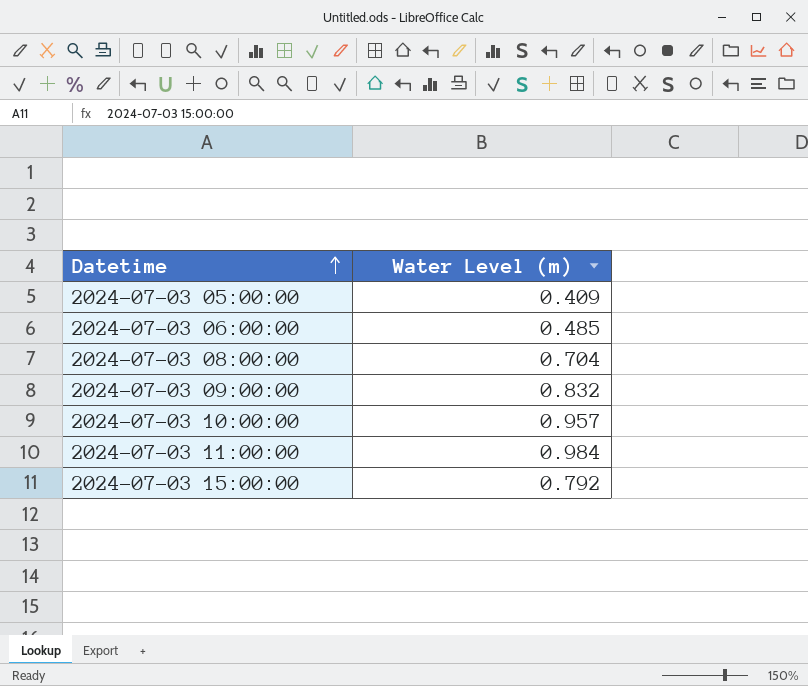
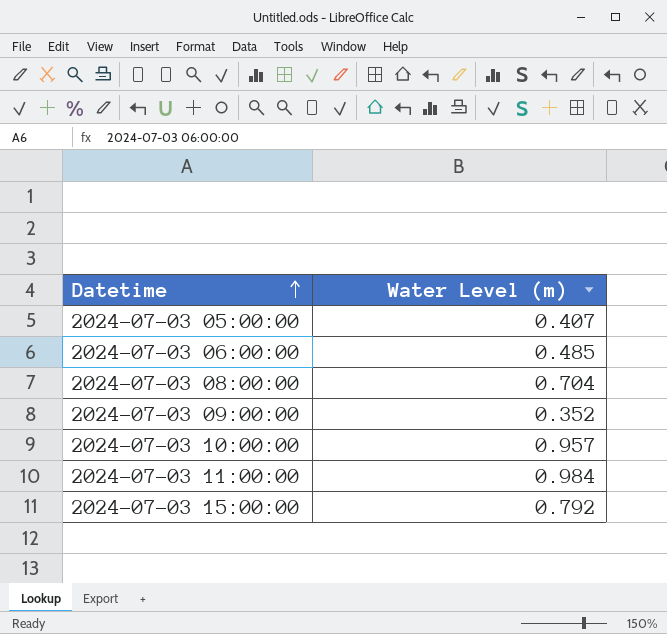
2024-07-03 05:00:00 | Water Level (m): 0.409 -> 0.407
2024-07-03 09:00:00 | Water Level (m): 0.832 -> 0.352

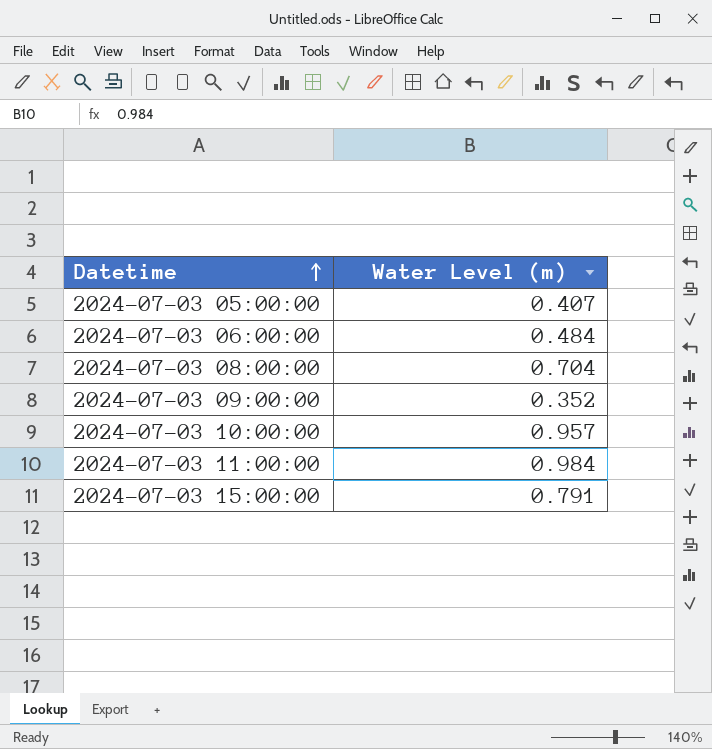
2024-07-03 06:00:00 | Water Level (m): 0.485 -> 0.484
2024-07-03 15:00:00 | Water Level (m): 0.792 -> 0.791

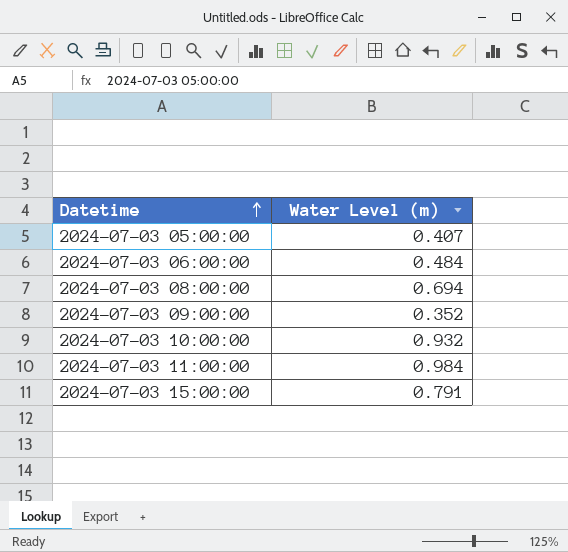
2024-07-03 08:00:00 | Water Level (m): 0.704 -> 0.694
2024-07-03 10:00:00 | Water Level (m): 0.957 -> 0.932

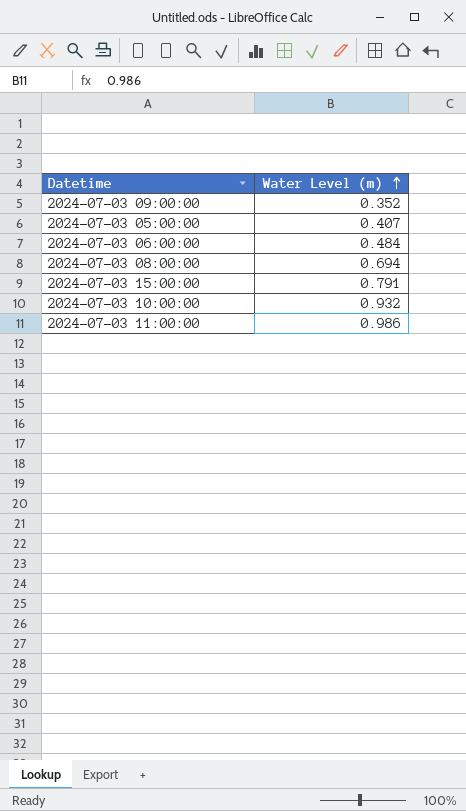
row order: Datetime ascending -> Water Level (m) ascending
2024-07-03 11:00:00 | Water Level (m): 0.984 -> 0.986

